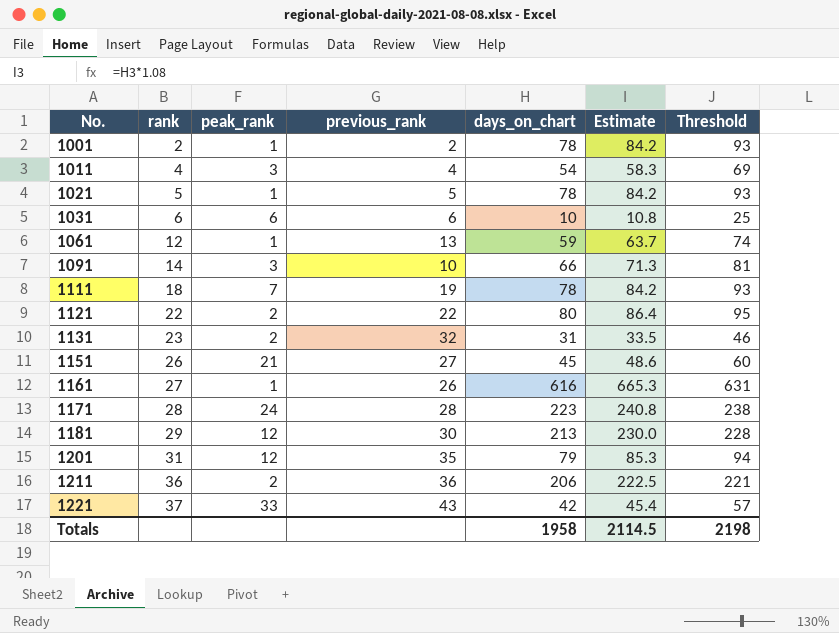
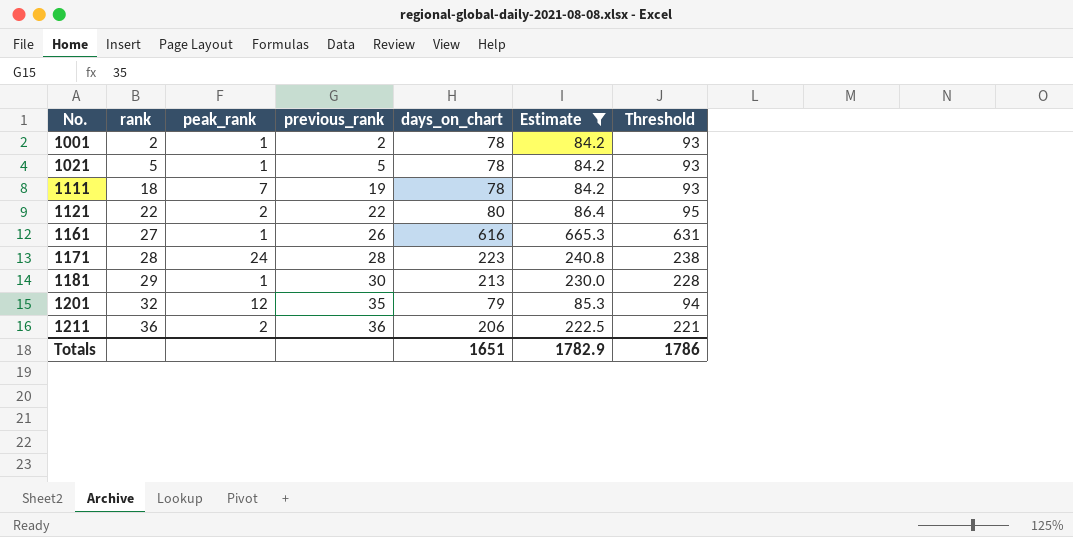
filter: none -> Estimate >= 84.2
1181 | peak_rank: 12 -> 1
1201 | rank: 31 -> 32
Totals | days_on_chart: 1958 -> 1651
Totals | Estimate: 2114.5 -> 1782.9
Totals | Threshold: 2198 -> 1786

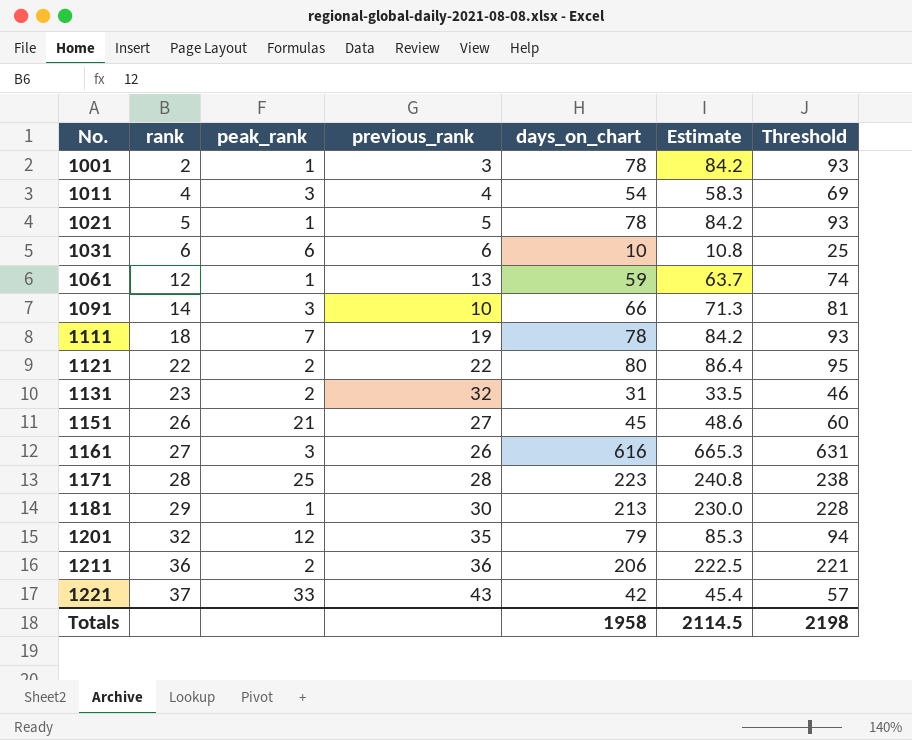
filter: Estimate >= 84.2 -> none
1001 | previous_rank: 2 -> 3
1161 | peak_rank: 1 -> 3
1171 | peak_rank: 24 -> 25
Totals | days_on_chart: 1651 -> 1958
Totals | Estimate: 1782.9 -> 2114.5
Totals | Threshold: 1786 -> 2198

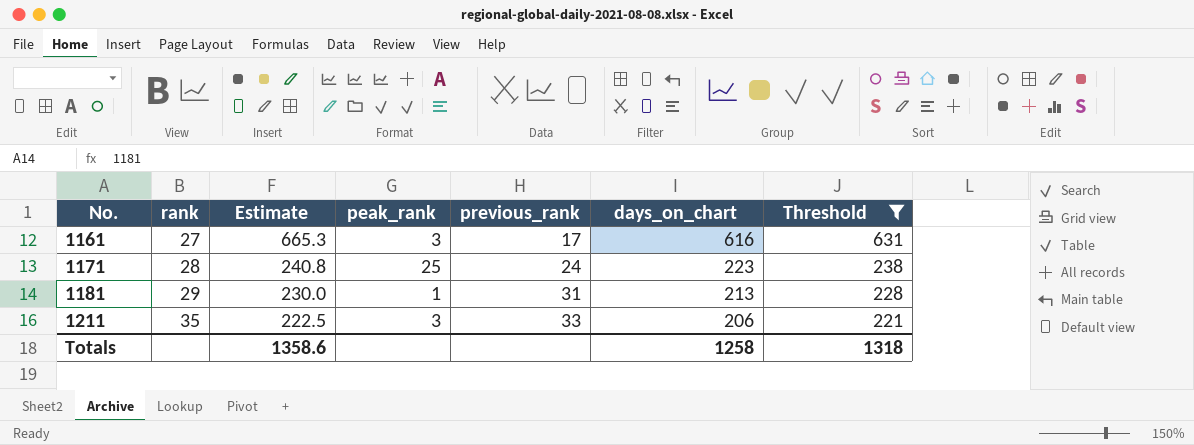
filter: none -> Threshold >= 221
column Estimate | position: 6 -> 3
1161 | previous_rank: 26 -> 17
1171 | previous_rank: 28 -> 24
1181 | previous_rank: 30 -> 31
1211 | rank: 36 -> 35
1211 | peak_rank: 2 -> 3
1211 | previous_rank: 36 -> 33
Totals | Estimate: 2114.5 -> 1358.6
Totals | days_on_chart: 1958 -> 1258
Totals | Threshold: 2198 -> 1318

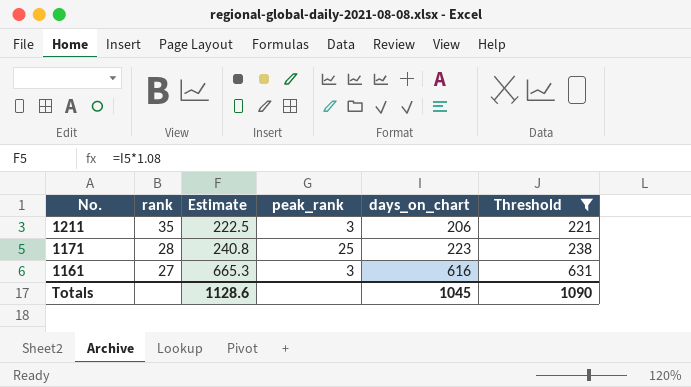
row order: No. ascending -> No. descending
column previous_rank | position: 5 -> none
row 1181: 29 | 230.0 | 1 | 31 | 213 | 228 -> none
Totals | Estimate: 1358.6 -> 1128.6
Totals | days_on_chart: 1258 -> 1045
Totals | Threshold: 1318 -> 1090

